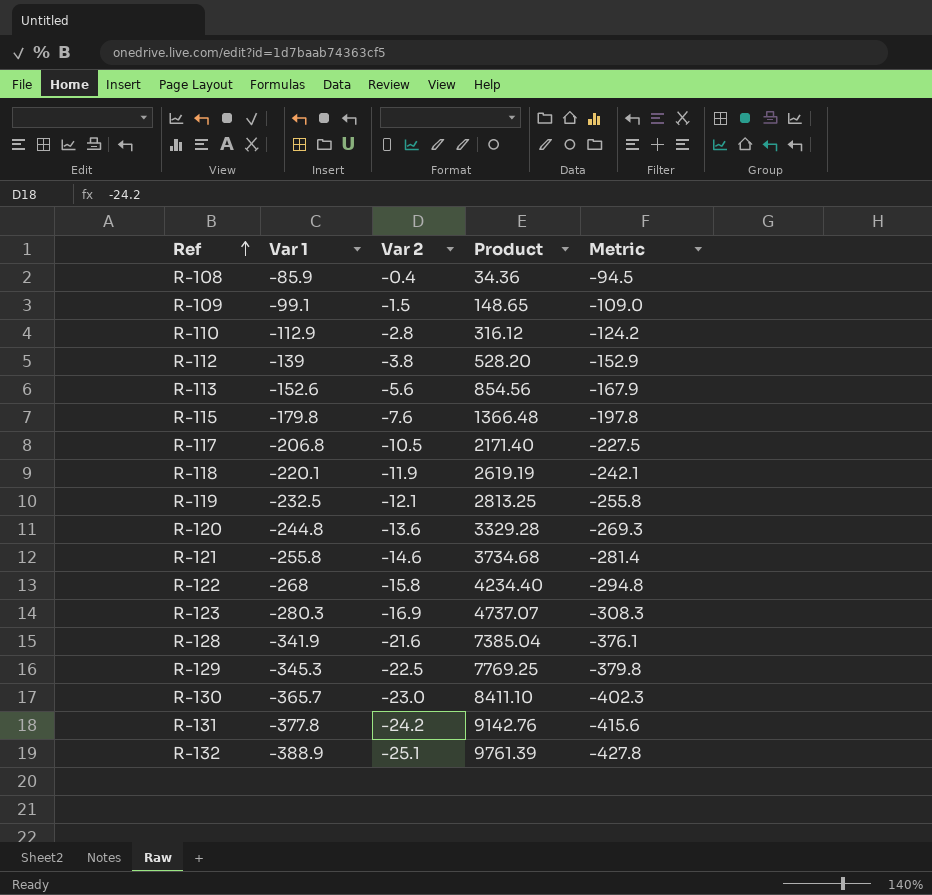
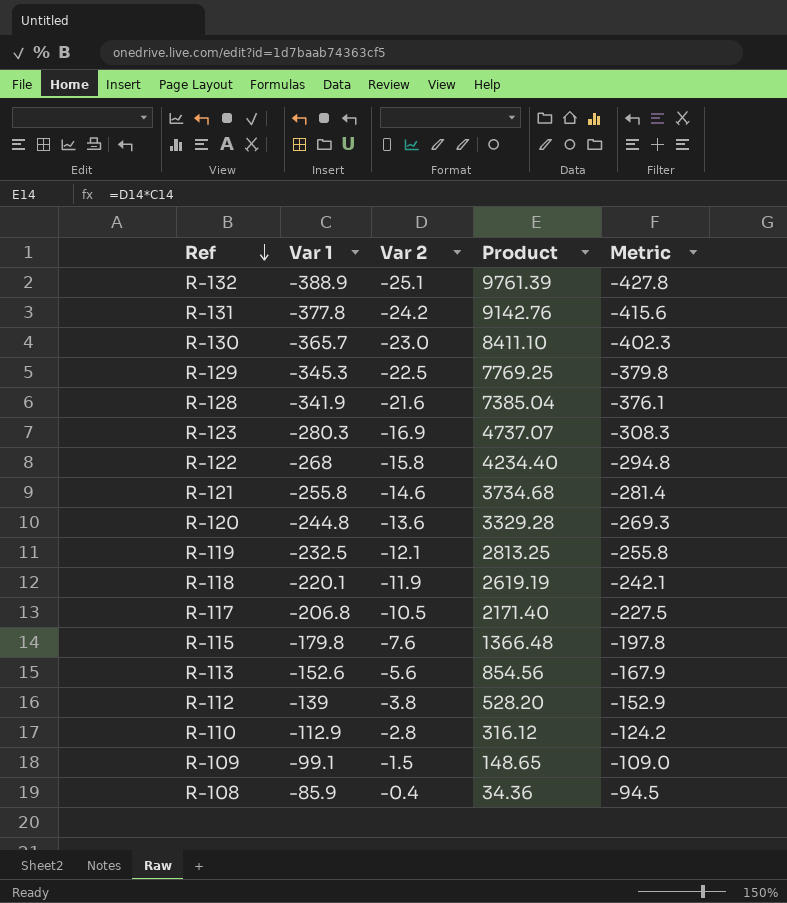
row order: Ref ascending -> Ref descending

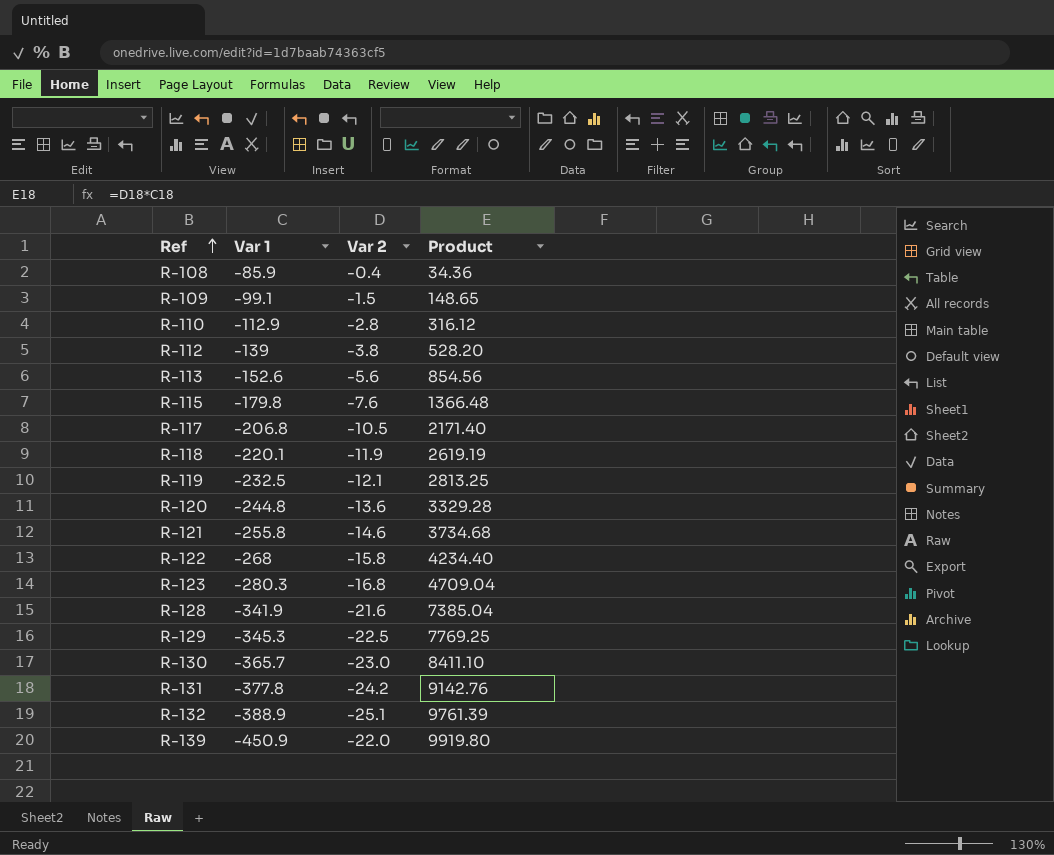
row order: Ref descending -> Ref ascending
column Metric | formula: [Var 1] * 1.1 -> none
R-123 | Var 2: -16.9 -> -16.8
R-123 | Product: 4737.07 -> 4709.04
row R-139: none -> -450.9 | -22.0 | 9919.80

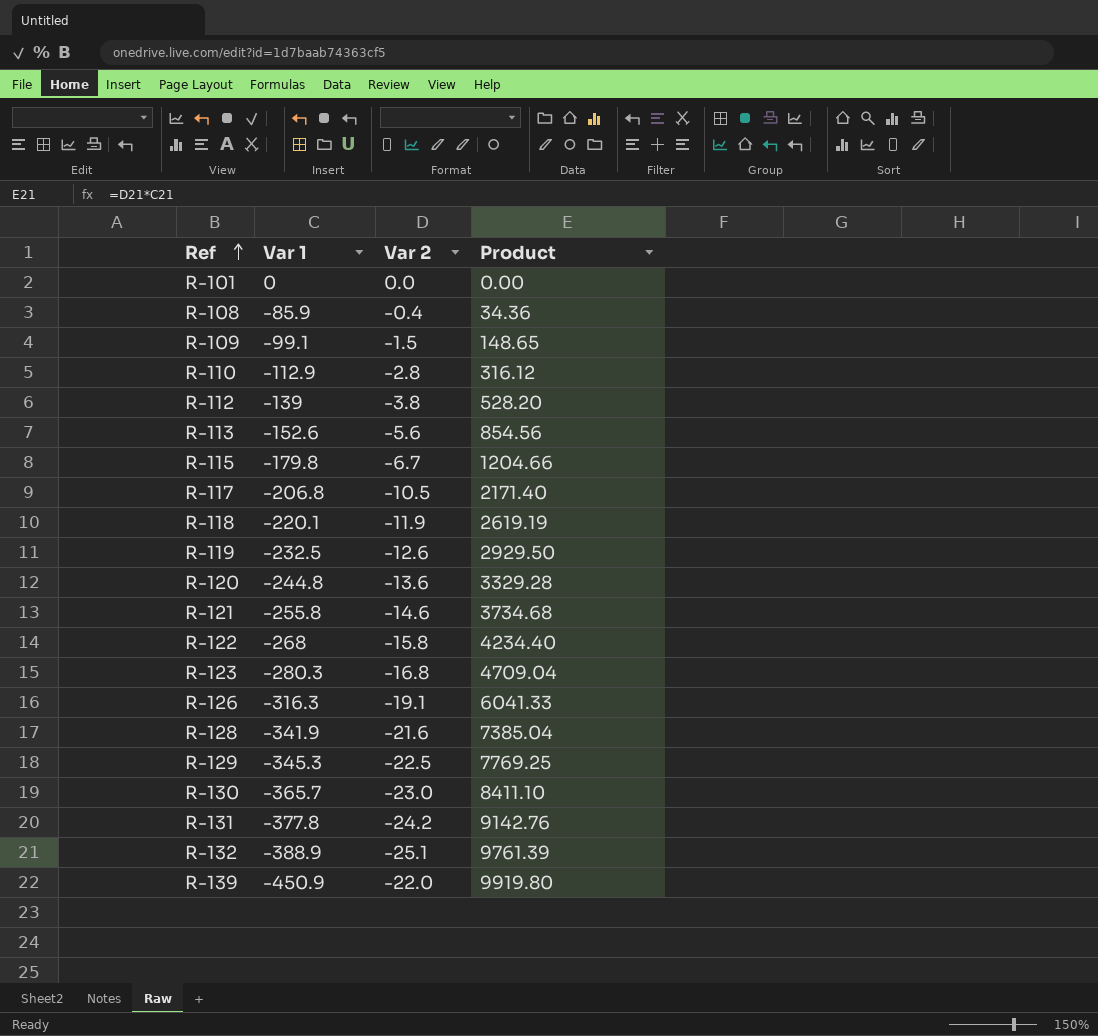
row R-101: none -> 0 | 0.0 | 0.00
R-115 | Var 2: -7.6 -> -6.7
R-115 | Product: 1366.48 -> 1204.66
R-119 | Var 2: -12.1 -> -12.6
R-119 | Product: 2813.25 -> 2929.50
row R-126: none -> -316.3 | -19.1 | 6041.33

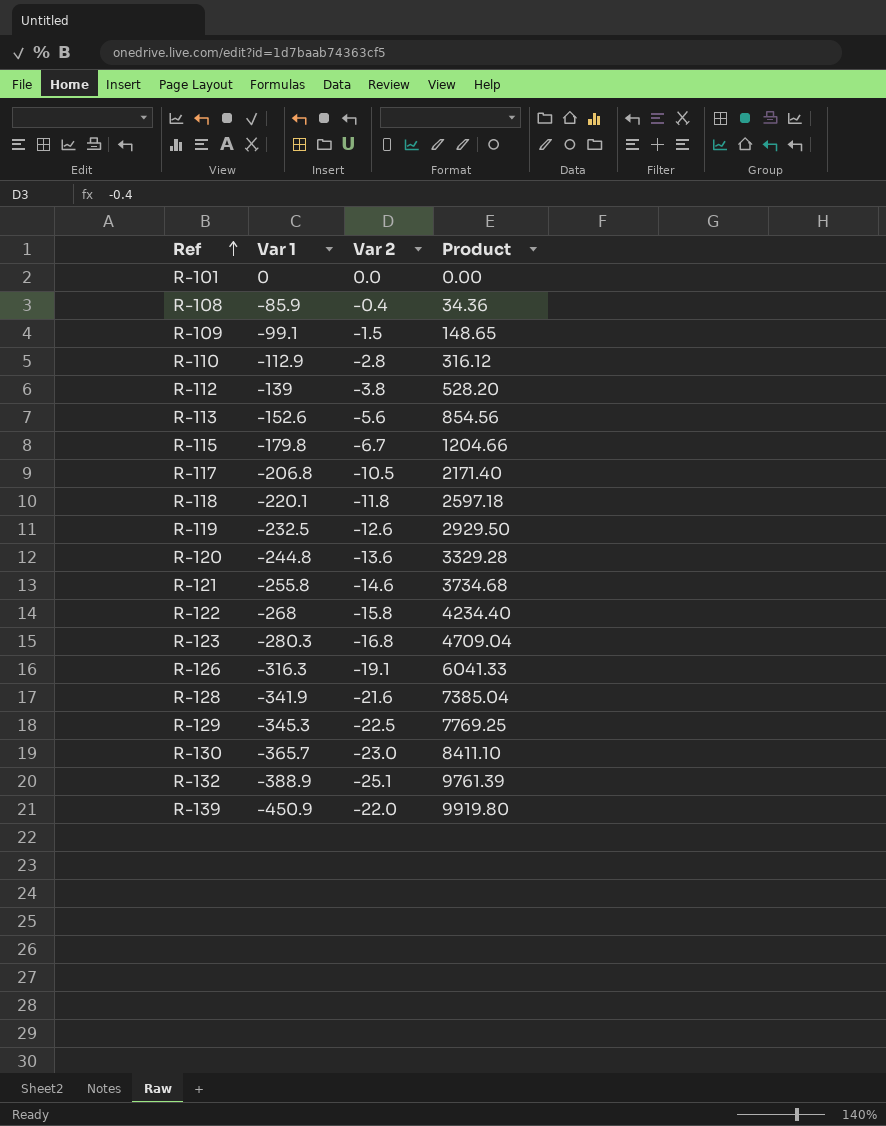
row R-131: -377.8 | -24.2 | 9142.76 -> none
R-118 | Var 2: -11.9 -> -11.8
R-118 | Product: 2619.19 -> 2597.18

